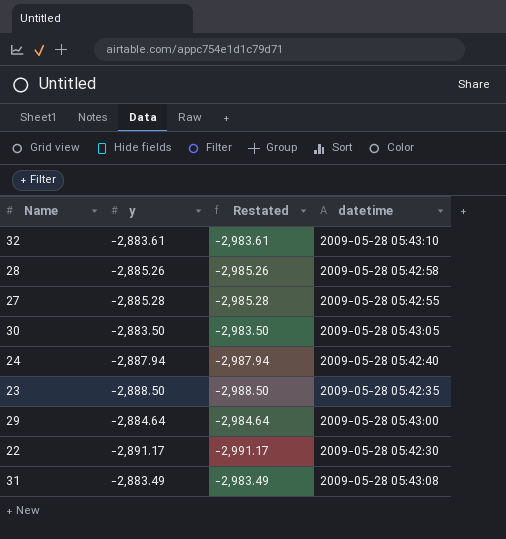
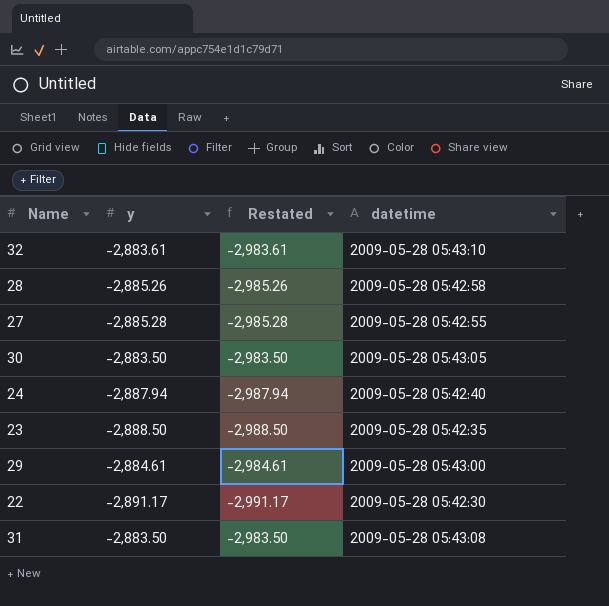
29 | y: -2,884.64 -> -2,884.61
29 | Restated: -2,984.64 -> -2,984.61
31 | y: -2,883.49 -> -2,883.50
31 | Restated: -2,983.49 -> -2,983.50

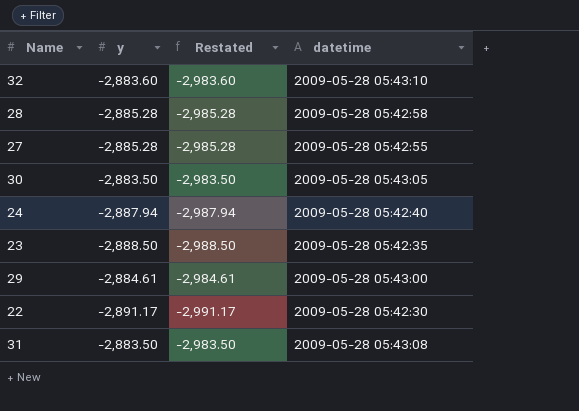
32 | y: -2,883.61 -> -2,883.60
32 | Restated: -2,983.61 -> -2,983.60
28 | y: -2,885.26 -> -2,885.28
28 | Restated: -2,985.26 -> -2,985.28

